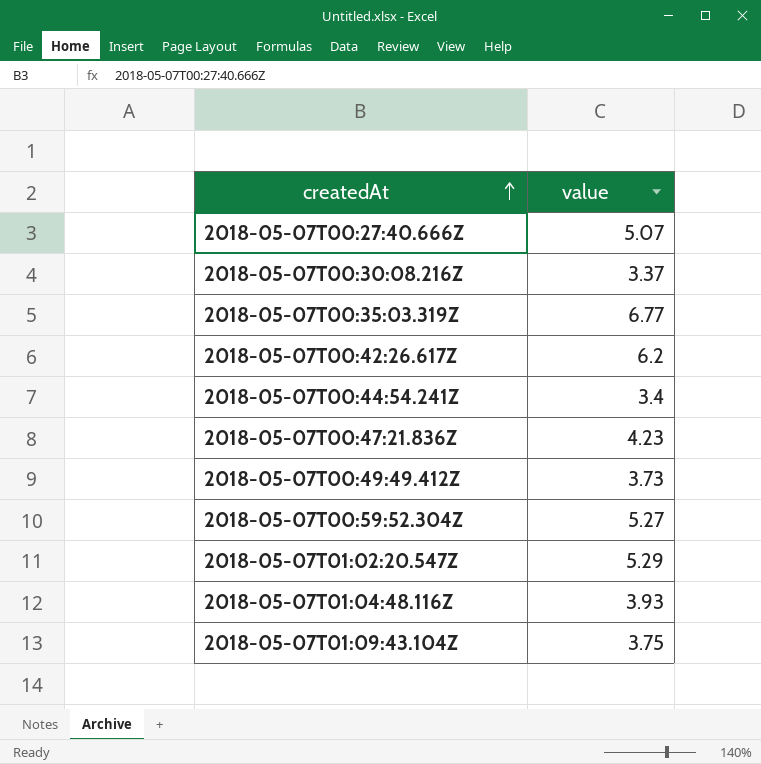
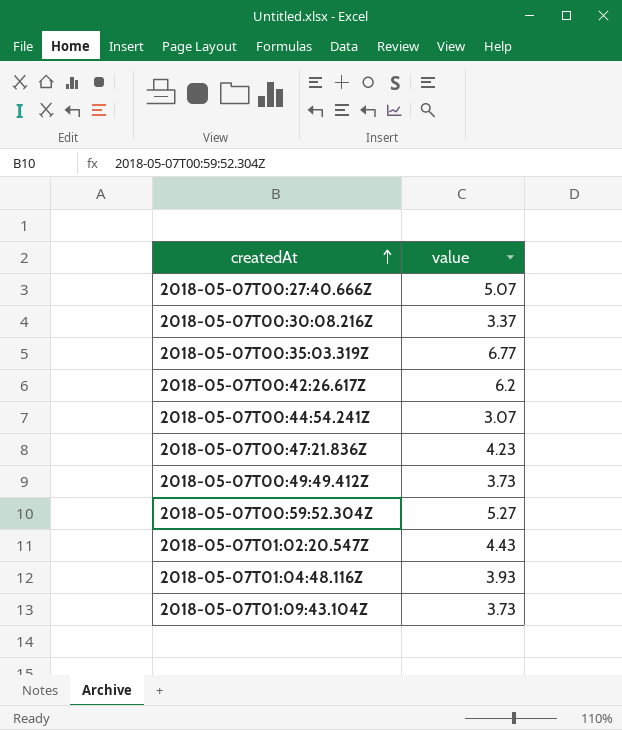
2018-05-07T00:44:54.241Z | value: 3.4 -> 3.07
2018-05-07T01:02:20.547Z | value: 5.29 -> 4.43
2018-05-07T01:09:43.104Z | value: 3.75 -> 3.73

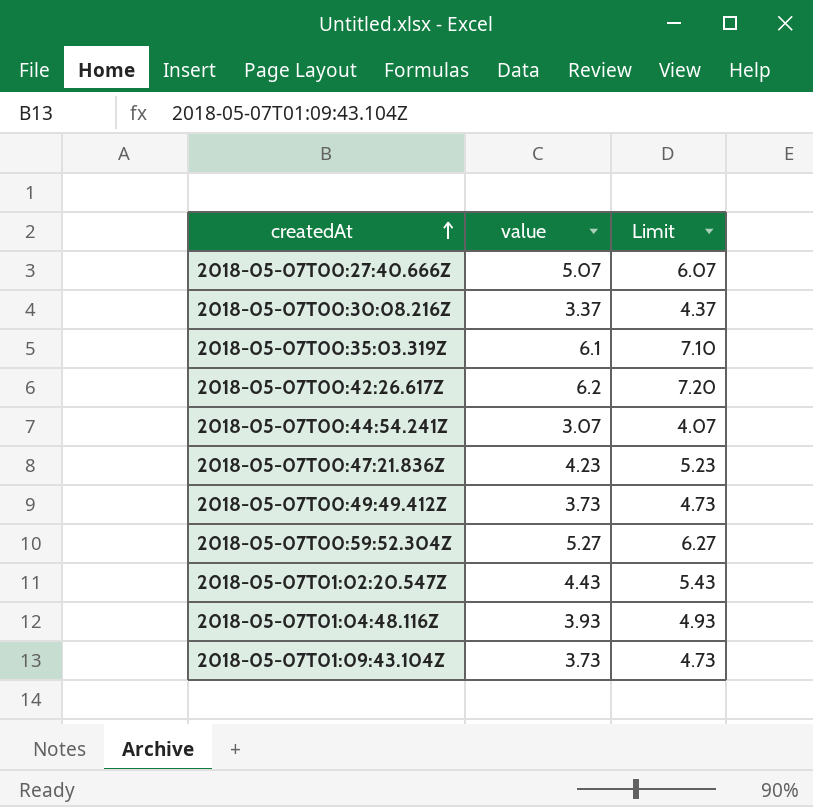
column Limit | formula: none -> [value] + 1
2018-05-07T00:35:03.319Z | value: 6.77 -> 6.1

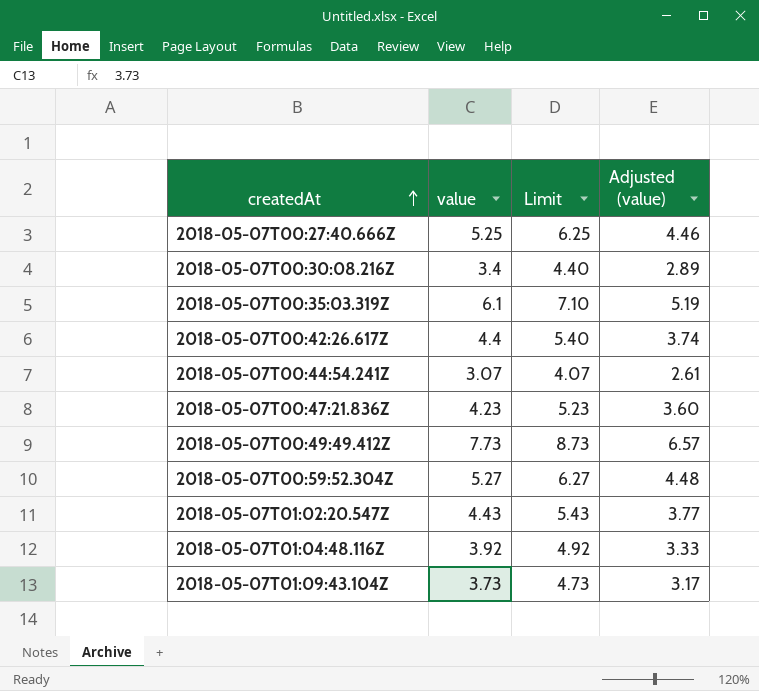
column Adjusted (value) | formula: none -> [value] * 0.85
2018-05-07T00:27:40.666Z | value: 5.07 -> 5.25
2018-05-07T00:27:40.666Z | Limit: 6.07 -> 6.25
2018-05-07T00:30:08.216Z | value: 3.37 -> 3.4
2018-05-07T00:30:08.216Z | Limit: 4.37 -> 4.40
2018-05-07T00:42:26.617Z | value: 6.2 -> 4.4
2018-05-07T00:42:26.617Z | Limit: 7.20 -> 5.40
2018-05-07T00:49:49.412Z | value: 3.73 -> 7.73
2018-05-07T00:49:49.412Z | Limit: 4.73 -> 8.73
2018-05-07T01:04:48.116Z | value: 3.93 -> 3.92
2018-05-07T01:04:48.116Z | Limit: 4.93 -> 4.92

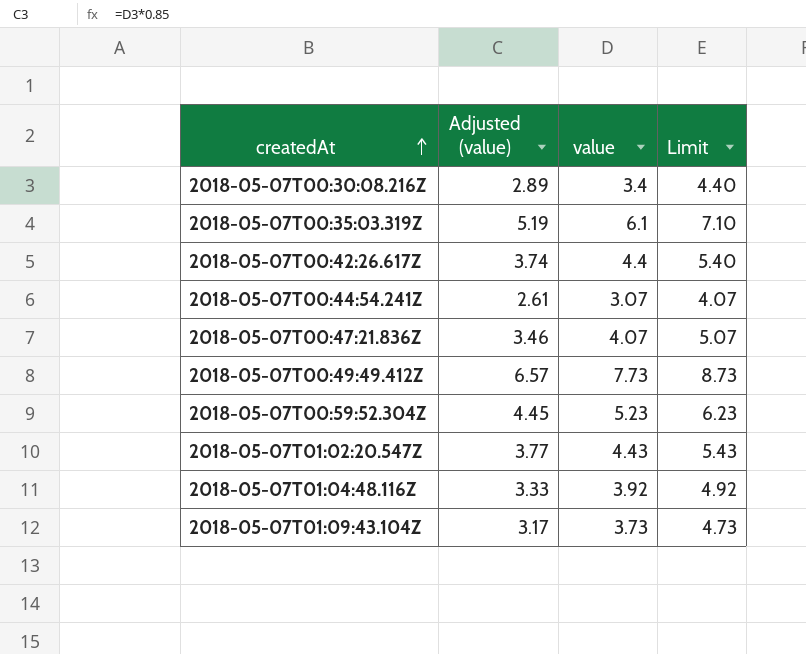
column Adjusted (value) | position: 4 -> 2
row 2018-05-07T00:27:40.666Z: 5.25 | 6.25 | 4.46 -> none
2018-05-07T00:47:21.836Z | Adjusted (value): 3.60 -> 3.46
2018-05-07T00:47:21.836Z | value: 4.23 -> 4.07
2018-05-07T00:47:21.836Z | Limit: 5.23 -> 5.07
2018-05-07T00:59:52.304Z | Adjusted (value): 4.48 -> 4.45
2018-05-07T00:59:52.304Z | value: 5.27 -> 5.23
2018-05-07T00:59:52.304Z | Limit: 6.27 -> 6.23

